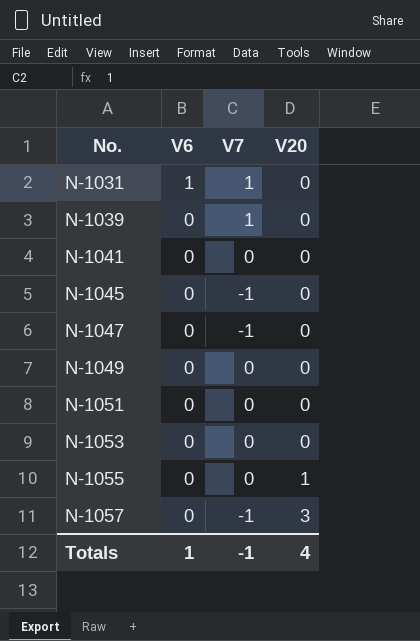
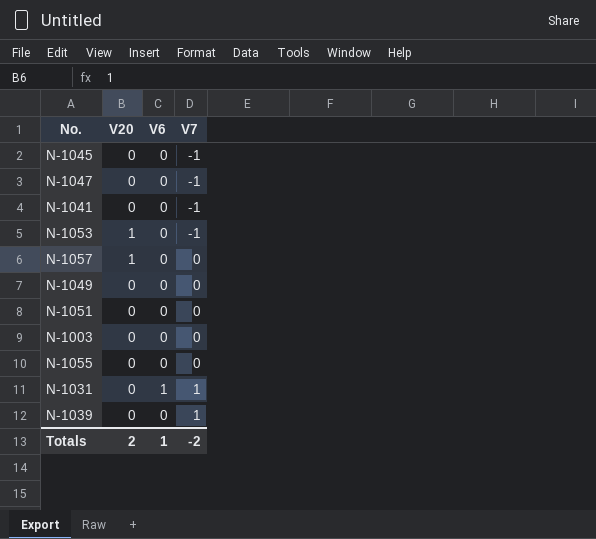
row order: No. ascending -> V7 ascending
column V20 | position: 4 -> 2
N-1041 | V7: 0 -> -1
N-1053 | V20: 0 -> 1
N-1053 | V7: 0 -> -1
N-1057 | V20: 3 -> 1
N-1057 | V7: -1 -> 0
row N-1003: none -> 0 | 0 | 0
N-1055 | V20: 1 -> 0
Totals | V20: 4 -> 2
Totals | V7: -1 -> -2

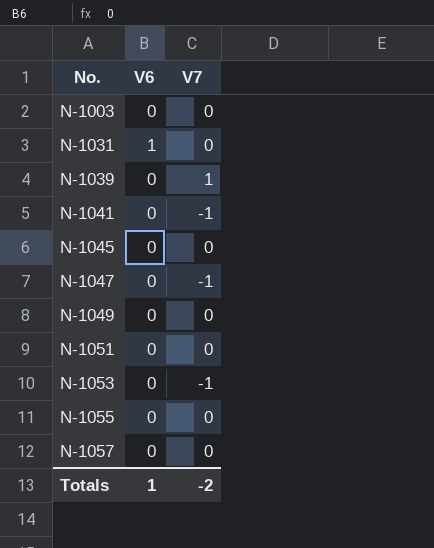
row order: V7 ascending -> No. ascending
column V20 | position: 2 -> none
N-1031 | V7: 1 -> 0
N-1045 | V7: -1 -> 0

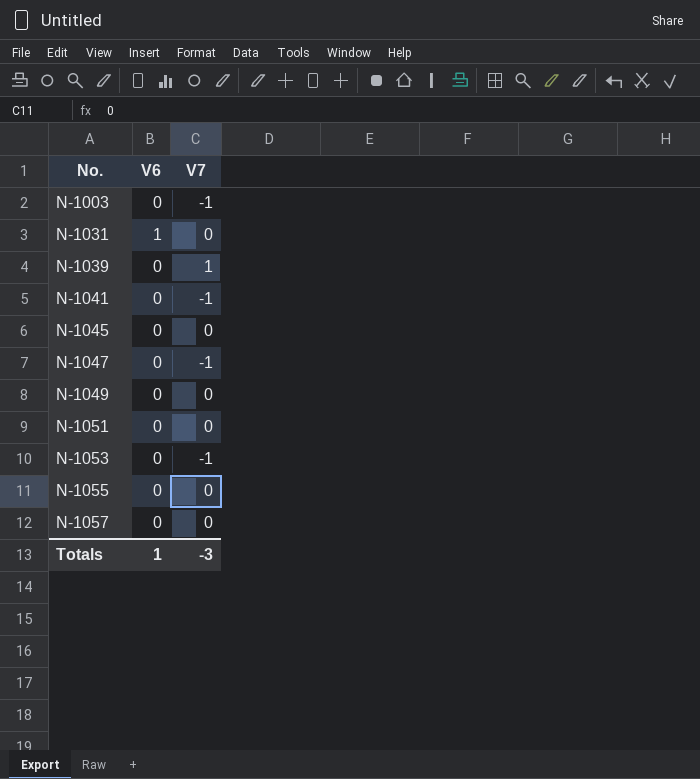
N-1003 | V7: 0 -> -1
Totals | V7: -2 -> -3

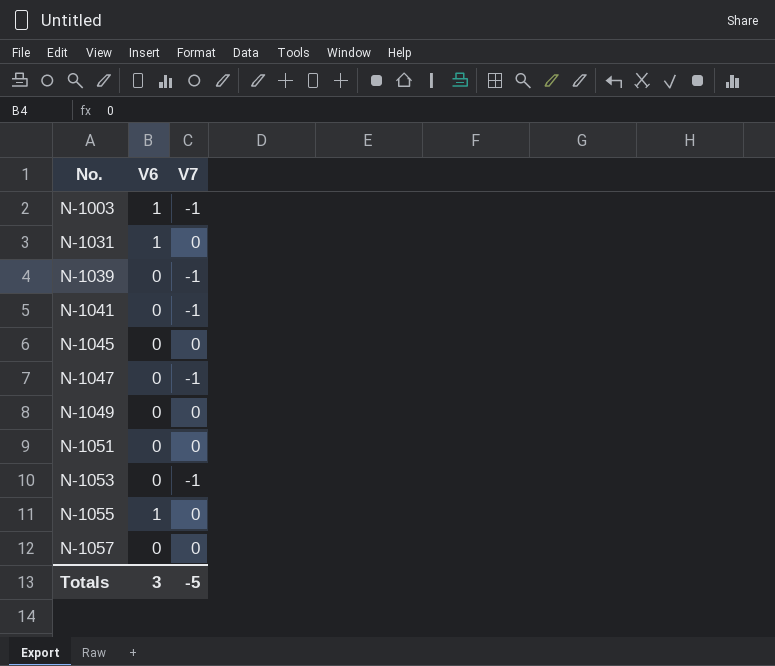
N-1003 | V6: 0 -> 1
N-1039 | V7: 1 -> -1
N-1055 | V6: 0 -> 1
Totals | V6: 1 -> 3
Totals | V7: -3 -> -5

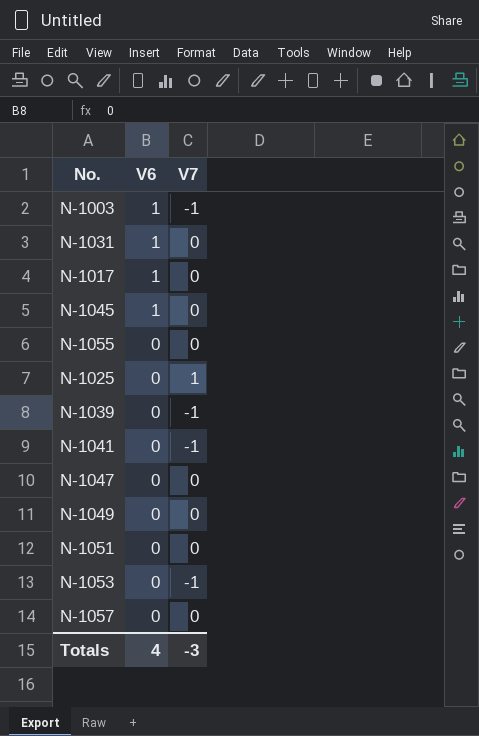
row order: No. ascending -> V6 descending
row N-1017: none -> 1 | 0
N-1045 | V6: 0 -> 1
N-1055 | V6: 1 -> 0
row N-1025: none -> 0 | 1
N-1047 | V7: -1 -> 0
Totals | V6: 3 -> 4
Totals | V7: -5 -> -3

